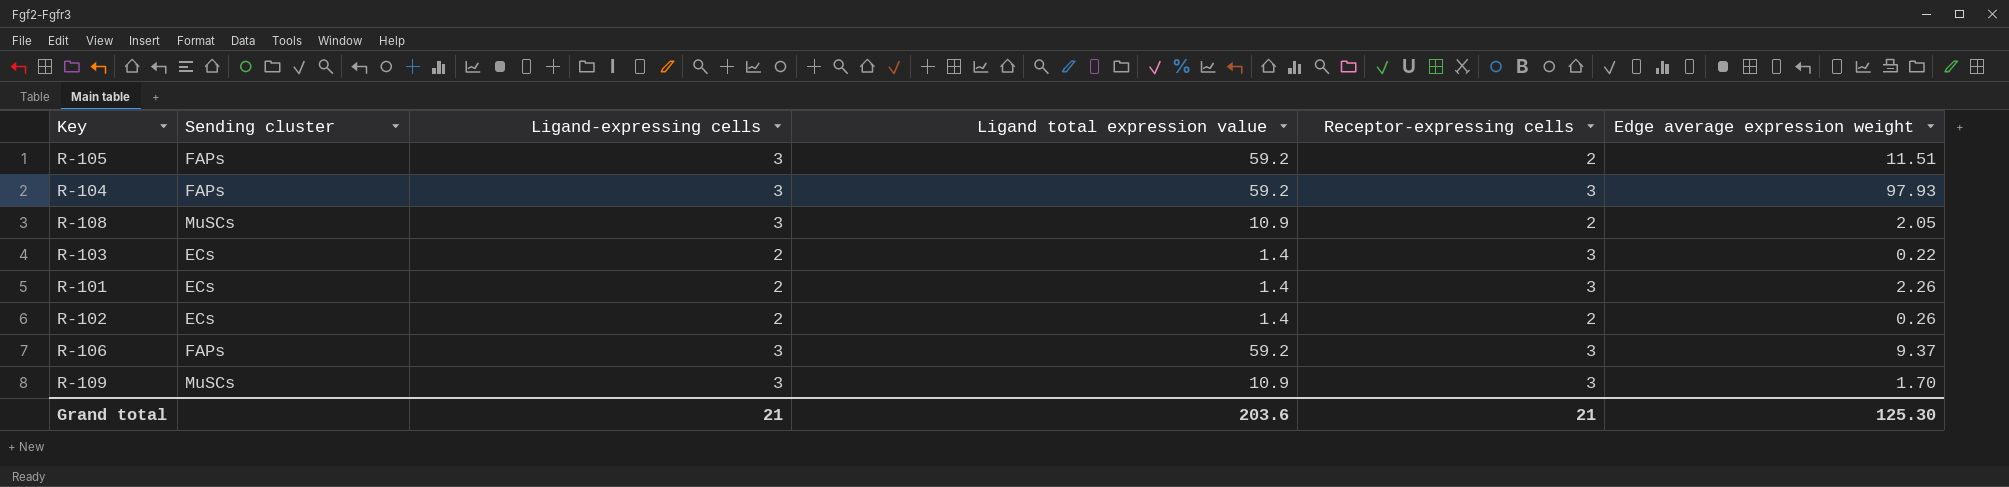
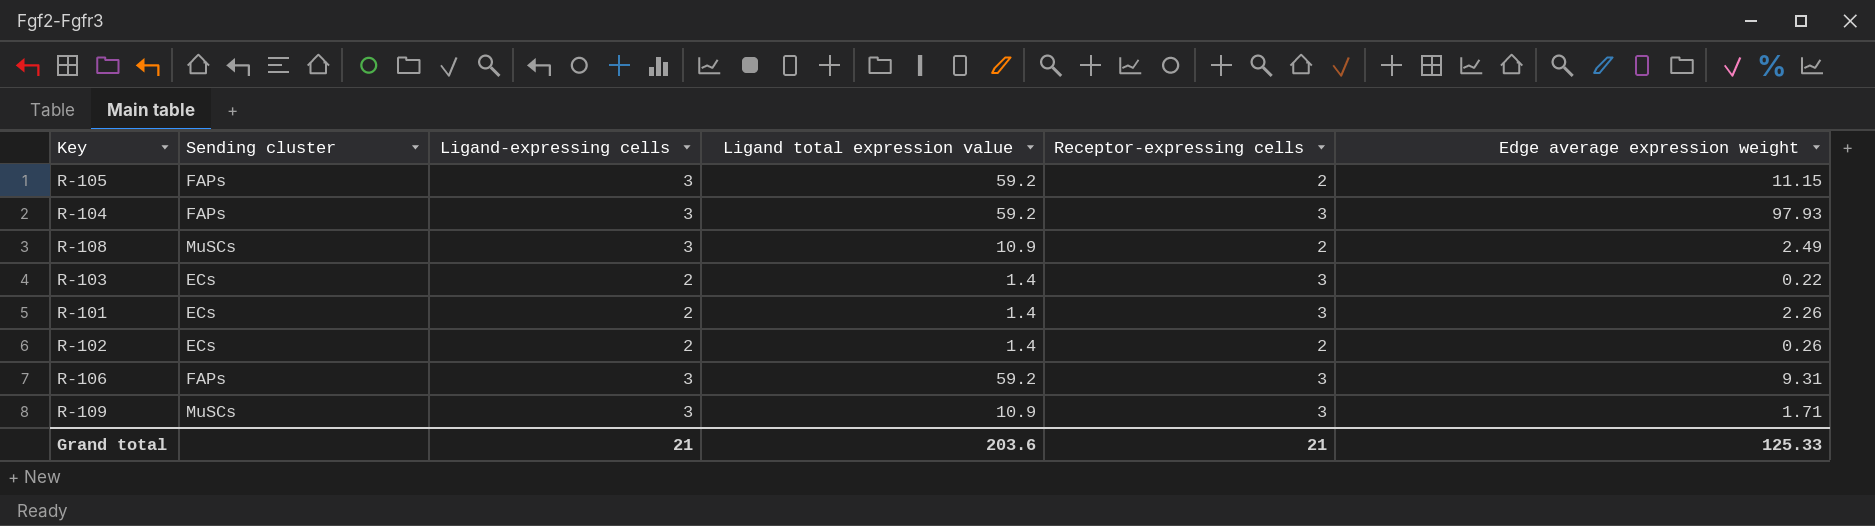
R-105 | Edge average expression weight: 11.51 -> 11.15
R-108 | Edge average expression weight: 2.05 -> 2.49
R-106 | Edge average expression weight: 9.37 -> 9.31
R-109 | Edge average expression weight: 1.70 -> 1.71
Grand total | Edge average expression weight: 125.30 -> 125.33

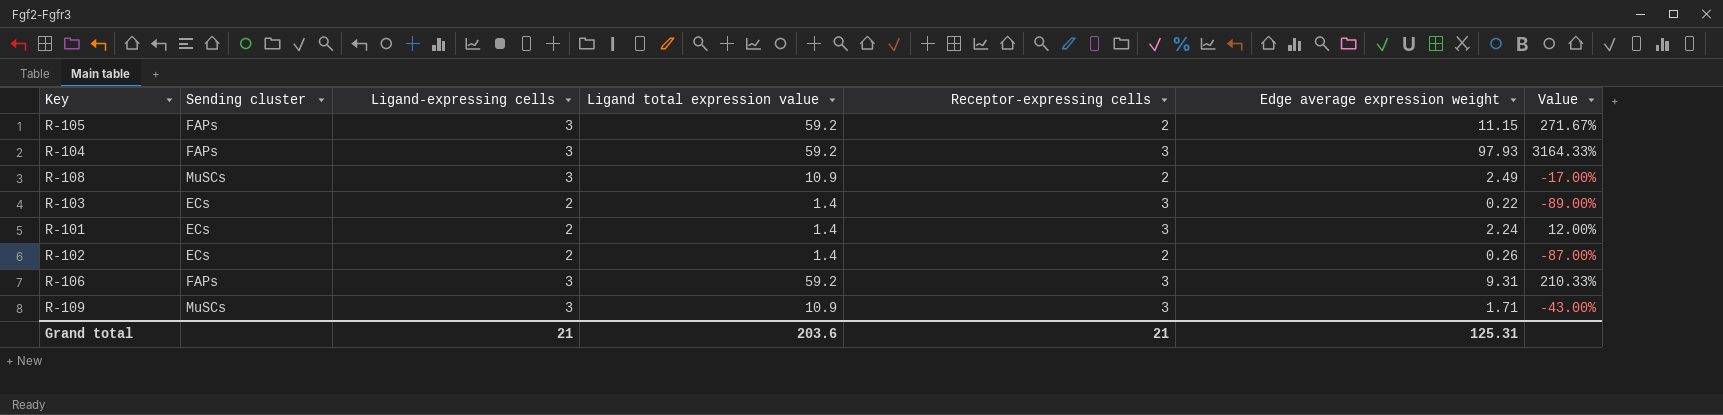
column Value | formula: none -> ([Edge average expression weight] - [Ligand-expressing cells]) / [Ligand-expressing cells]
R-101 | Edge average expression weight: 2.26 -> 2.24
Grand total | Edge average expression weight: 125.33 -> 125.31

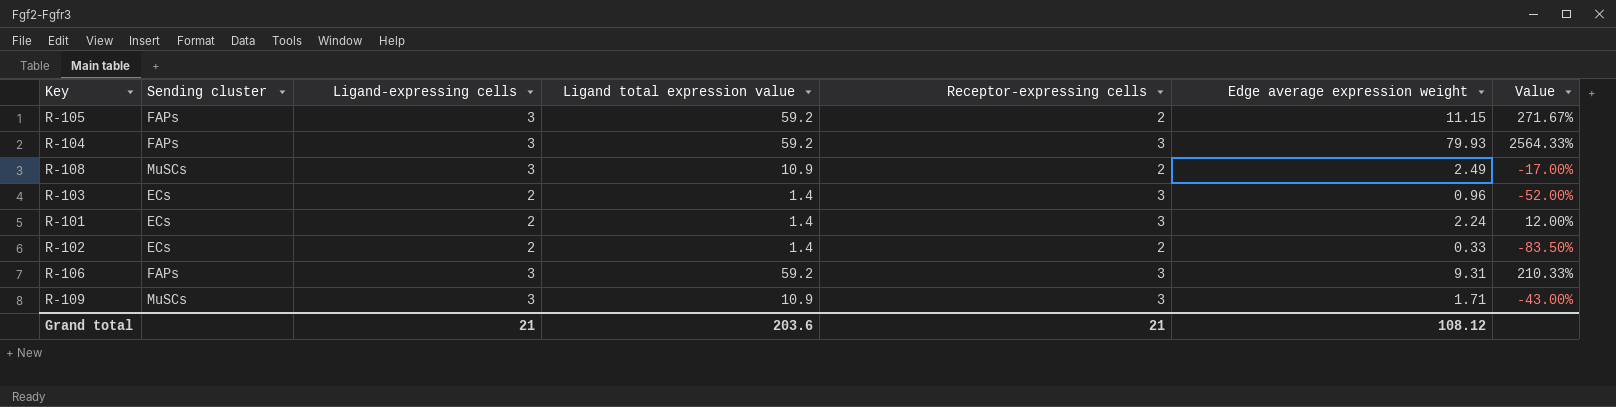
R-104 | Edge average expression weight: 97.93 -> 79.93
R-104 | Value: 3164.33% -> 2564.33%
R-103 | Edge average expression weight: 0.22 -> 0.96
R-103 | Value: -89.00% -> -52.00%
R-102 | Edge average expression weight: 0.26 -> 0.33
R-102 | Value: -87.00% -> -83.50%
Grand total | Edge average expression weight: 125.31 -> 108.12

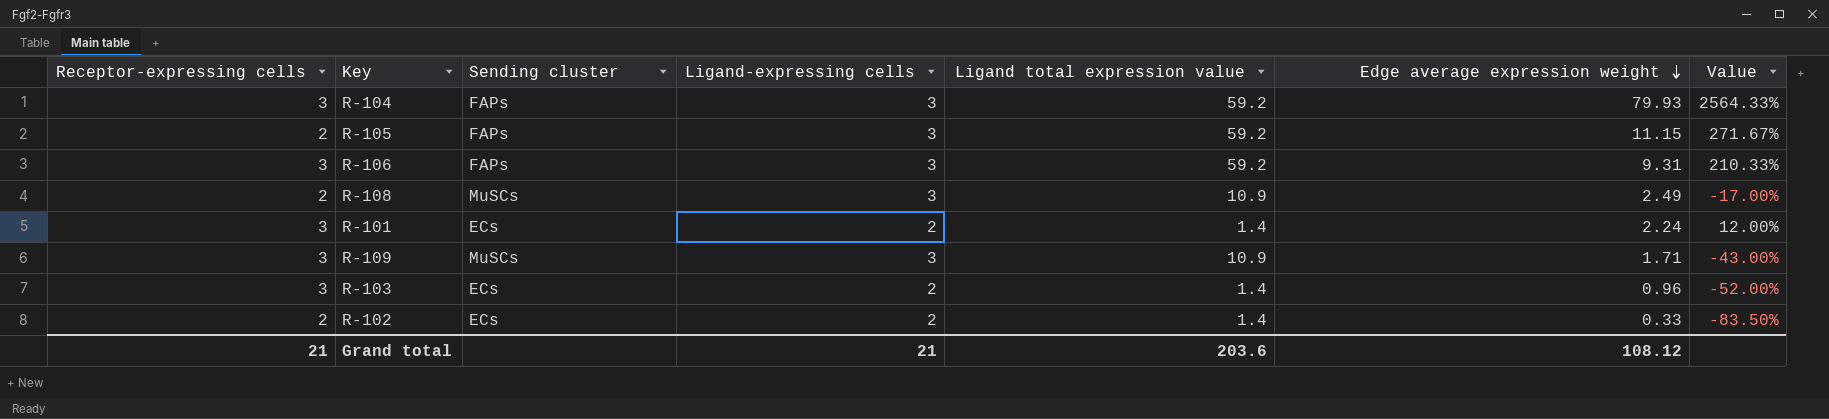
row order: none -> Edge average expression weight descending
column Receptor-expressing cells | position: 5 -> 1

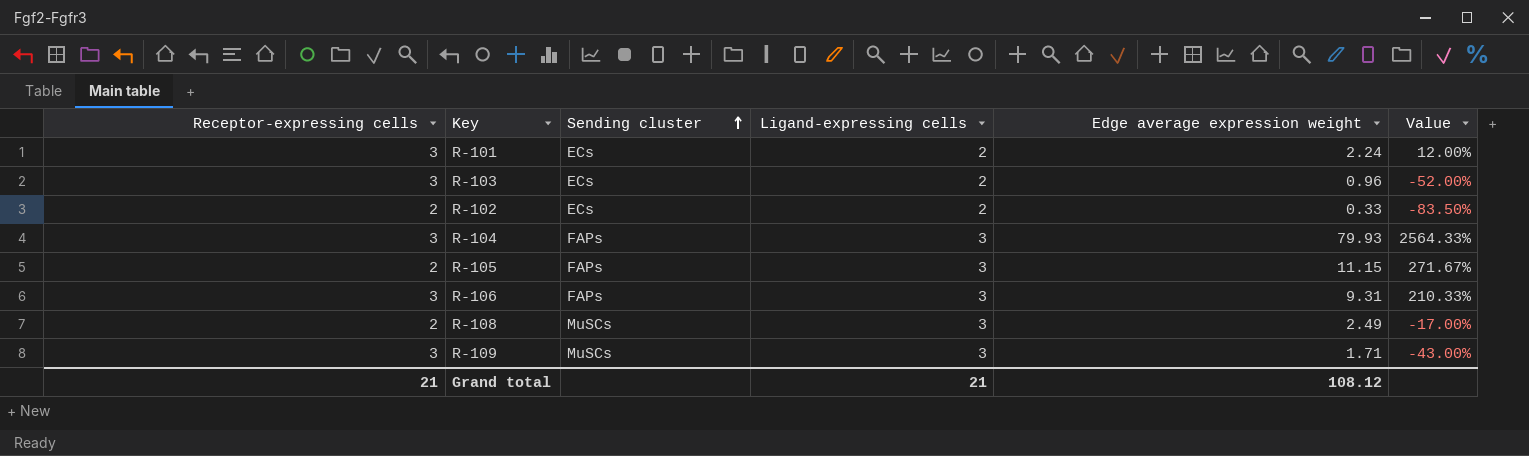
row order: Edge average expression weight descending -> Sending cluster ascending
column Ligand total expression value | position: 5 -> none

